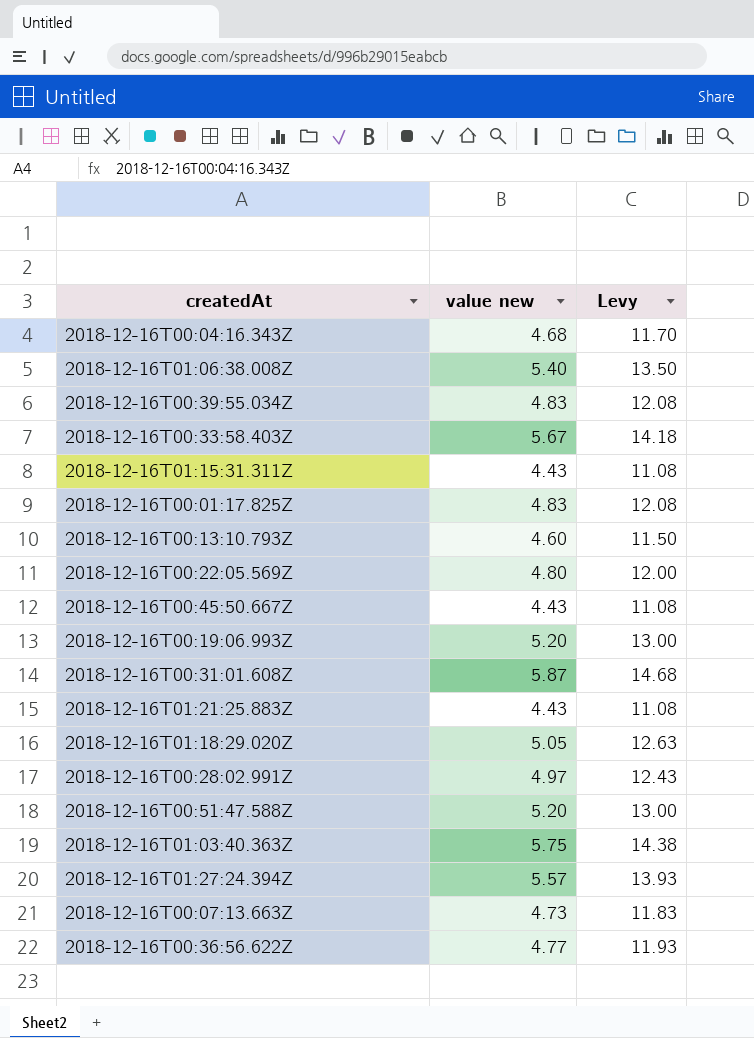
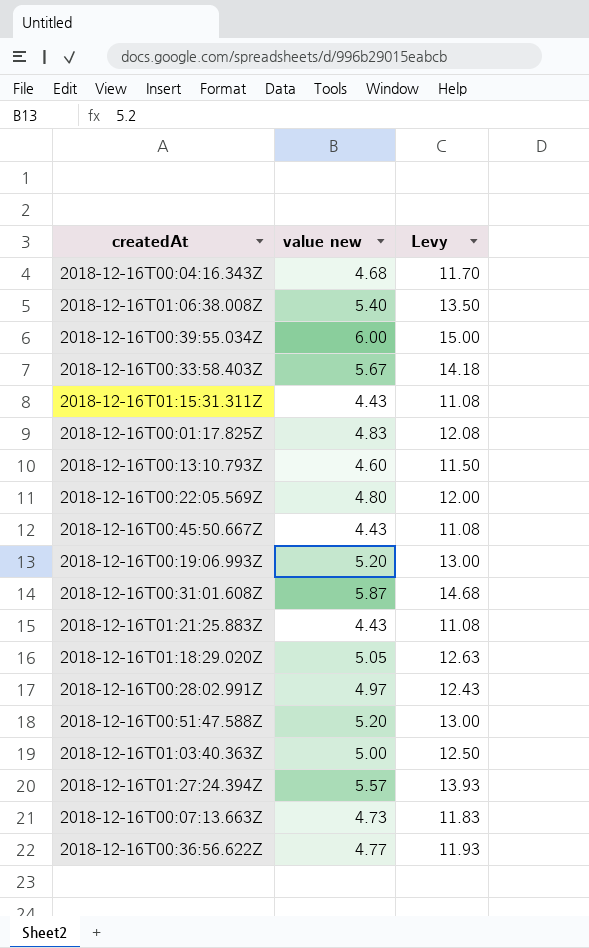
2018-12-16T00:39:55.034Z | value new: 4.83 -> 6.00
2018-12-16T00:39:55.034Z | Levy: 12.08 -> 15.00
2018-12-16T01:03:40.363Z | value new: 5.75 -> 5.00
2018-12-16T01:03:40.363Z | Levy: 14.38 -> 12.50

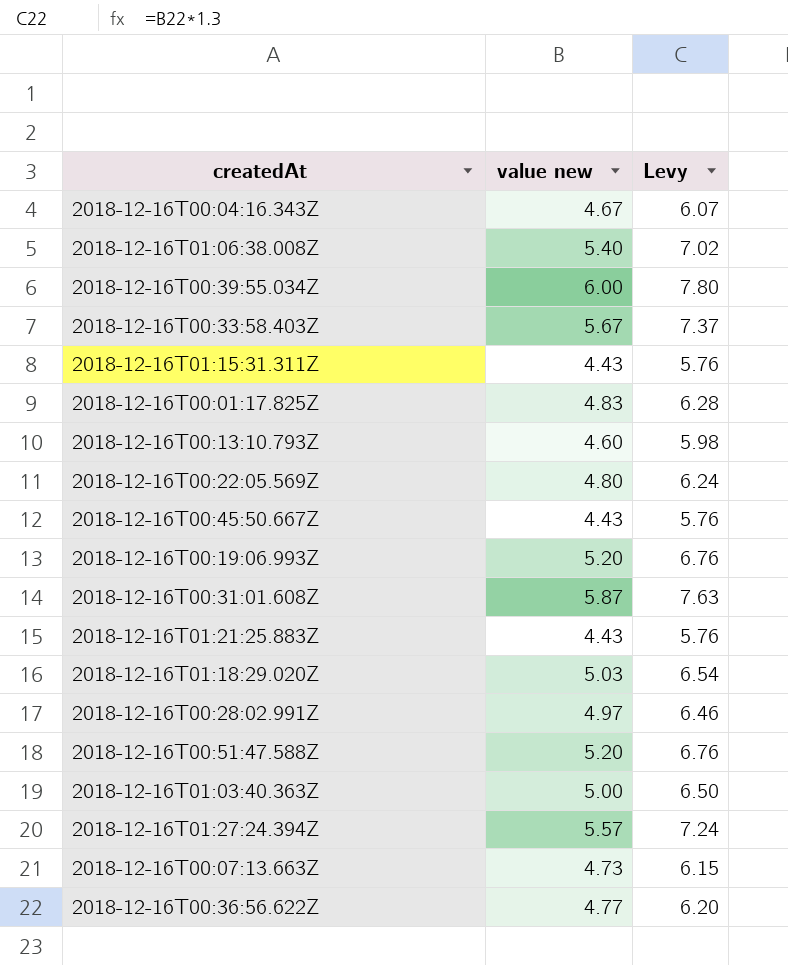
column Levy | formula: [value new] * 2.5 -> [value new] * 1.3
2018-12-16T00:04:16.343Z | value new: 4.68 -> 4.67
2018-12-16T01:18:29.020Z | value new: 5.05 -> 5.03

